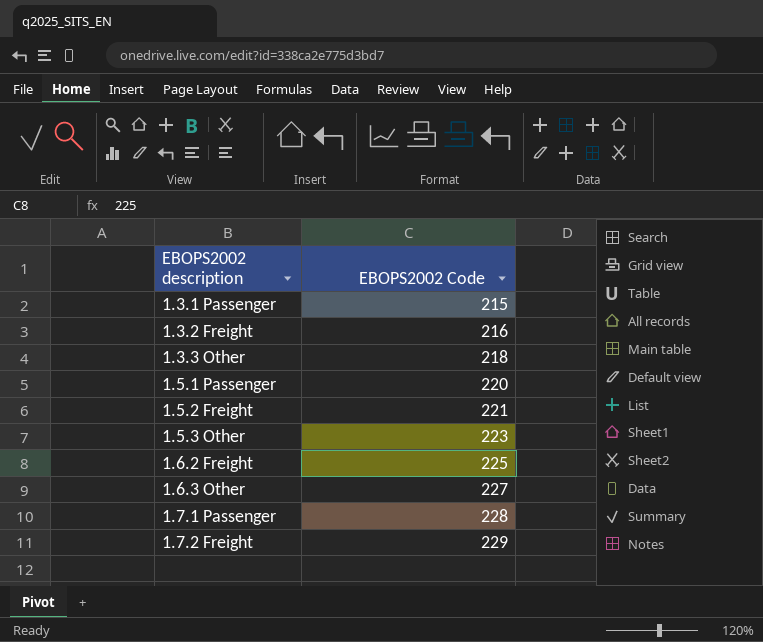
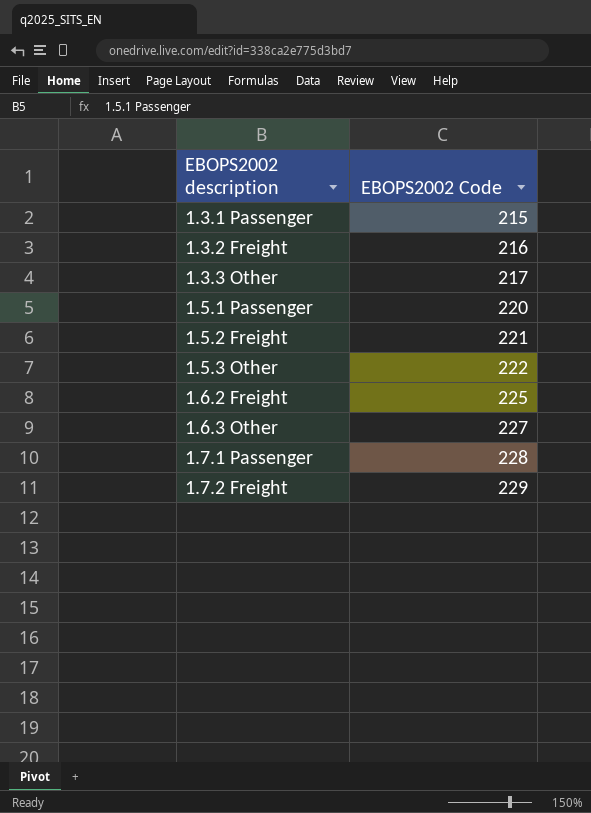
1.3.3 Other | EBOPS2002 Code: 218 -> 217
1.5.3 Other | EBOPS2002 Code: 223 -> 222

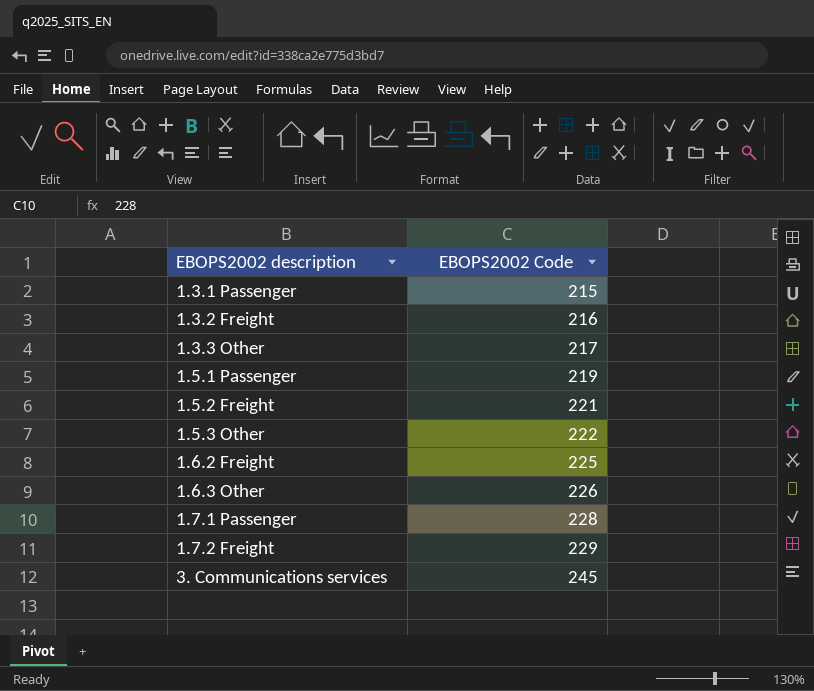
1.5.1 Passenger | EBOPS2002 Code: 220 -> 219
1.6.3 Other | EBOPS2002 Code: 227 -> 226
row 3. Communications services: none -> 245

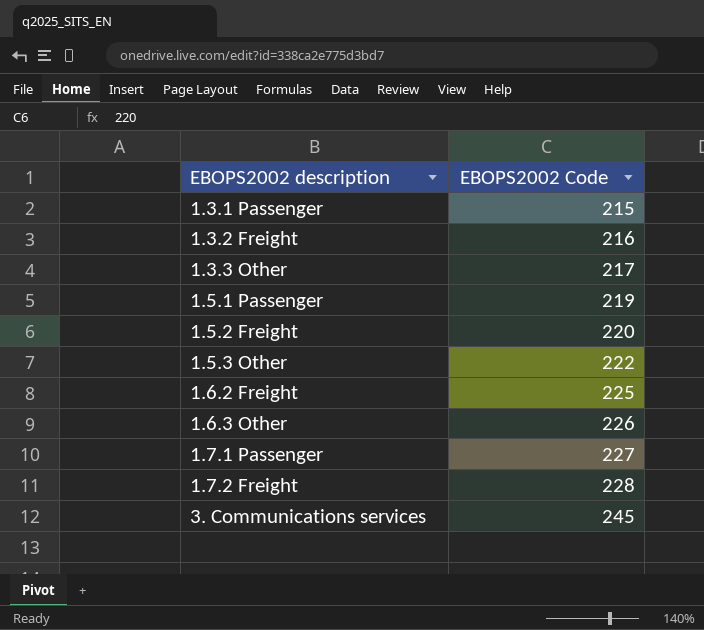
1.5.2 Freight | EBOPS2002 Code: 221 -> 220
1.7.1 Passenger | EBOPS2002 Code: 228 -> 227
1.7.2 Freight | EBOPS2002 Code: 229 -> 228

